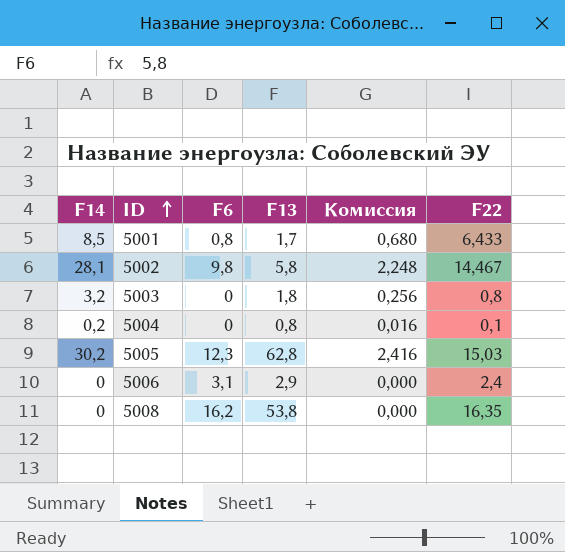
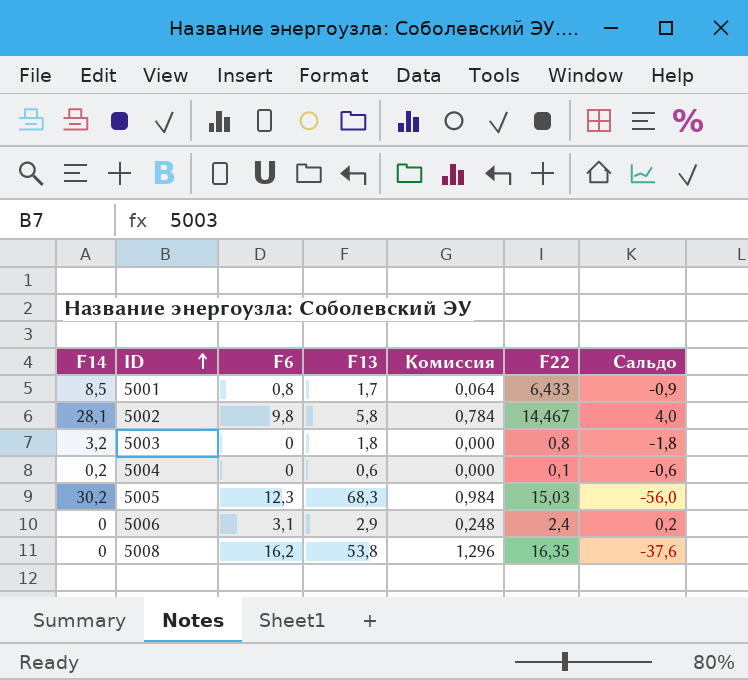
column Комиссия | formula: [F14] * 0,08 -> [F6] * 0,08
column Сальдо | formula: none -> [F6] - [F13]
5004 | F13: 0,8 -> 0,6
5005 | F13: 62,8 -> 68,3

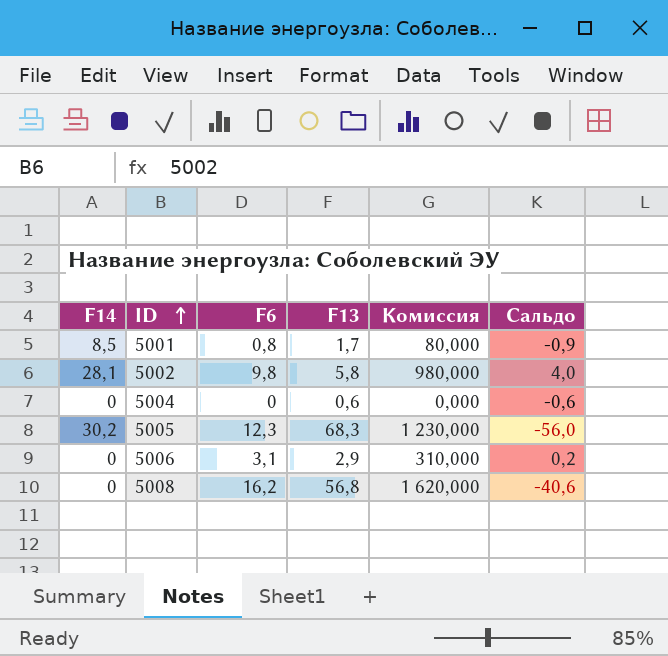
column F22 | position: 6 -> none
column Комиссия | formula: [F6] * 0,08 -> [F6] * 100
row 5003: 3,2 | 0 | 1,8 | 0,000 | 0,8 | -1,8 -> none
5004 | F14: 0,2 -> 0
5008 | F13: 53,8 -> 56,8
5008 | Сальдо: -37,6 -> -40,6

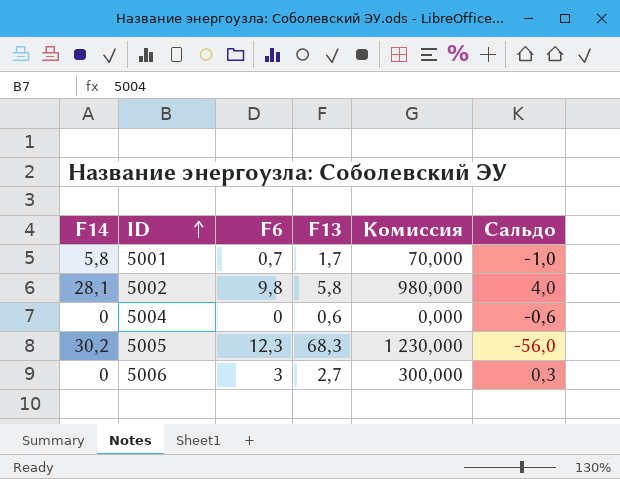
row 5008: 0 | 16,2 | 56,8 | 1 620,000 | -40,6 -> none
5001 | F14: 8,5 -> 5,8
5001 | F6: 0,8 -> 0,7
5001 | Комиссия: 80,000 -> 70,000
5001 | Сальдо: -0,9 -> -1,0
5006 | F6: 3,1 -> 3
5006 | F13: 2,9 -> 2,7
5006 | Комиссия: 310,000 -> 300,000
5006 | Сальдо: 0,2 -> 0,3

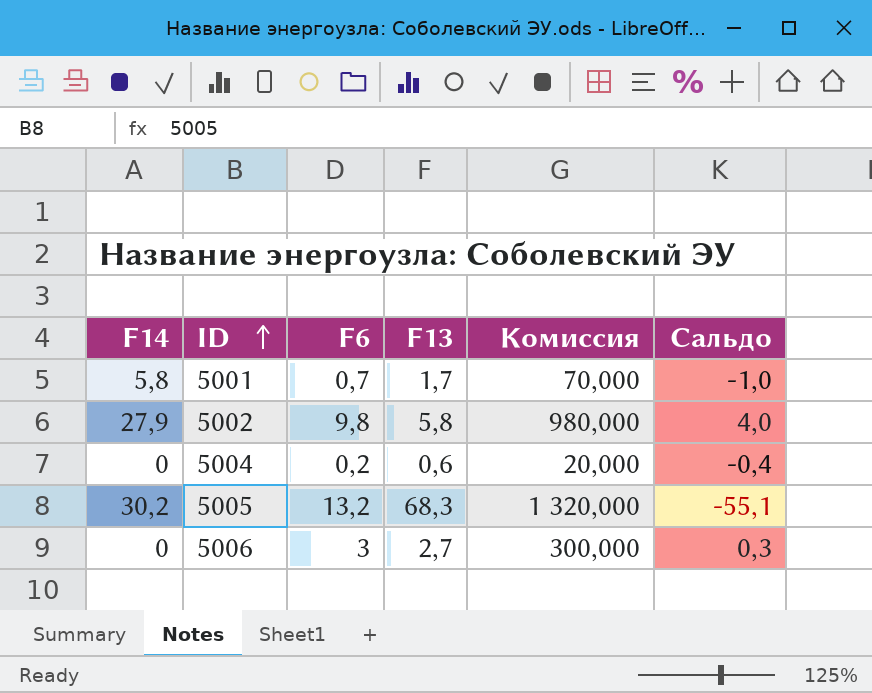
5002 | F14: 28,1 -> 27,9
5004 | F6: 0 -> 0,2
5004 | Комиссия: 0,000 -> 20,000
5004 | Сальдо: -0,6 -> -0,4
5005 | F6: 12,3 -> 13,2
5005 | Комиссия: 1 230,000 -> 1 320,000
5005 | Сальдо: -56,0 -> -55,1

